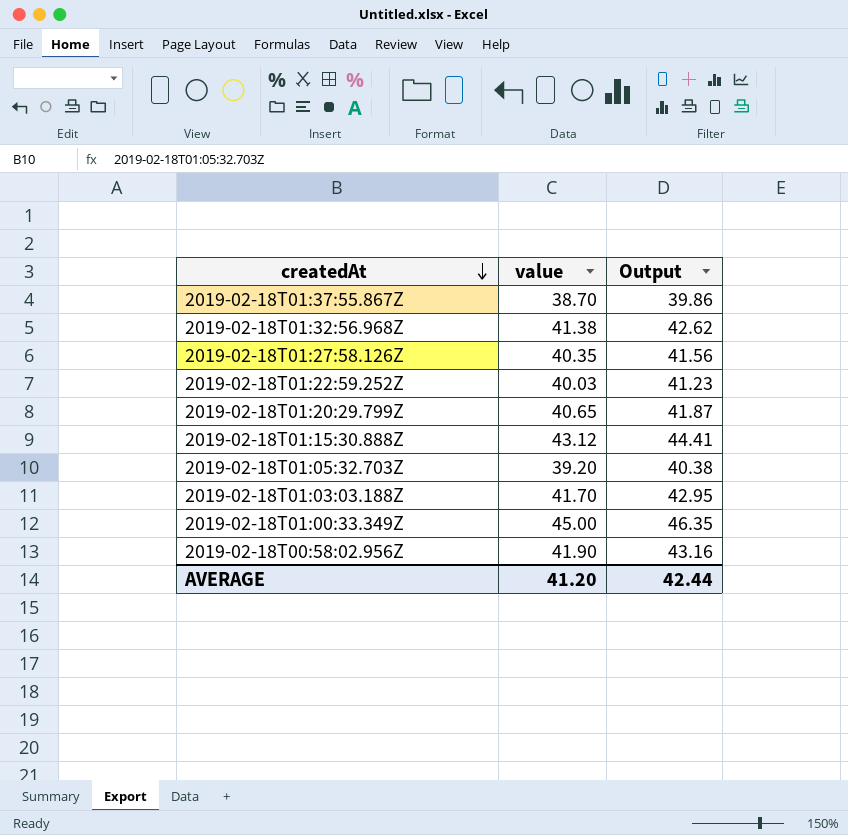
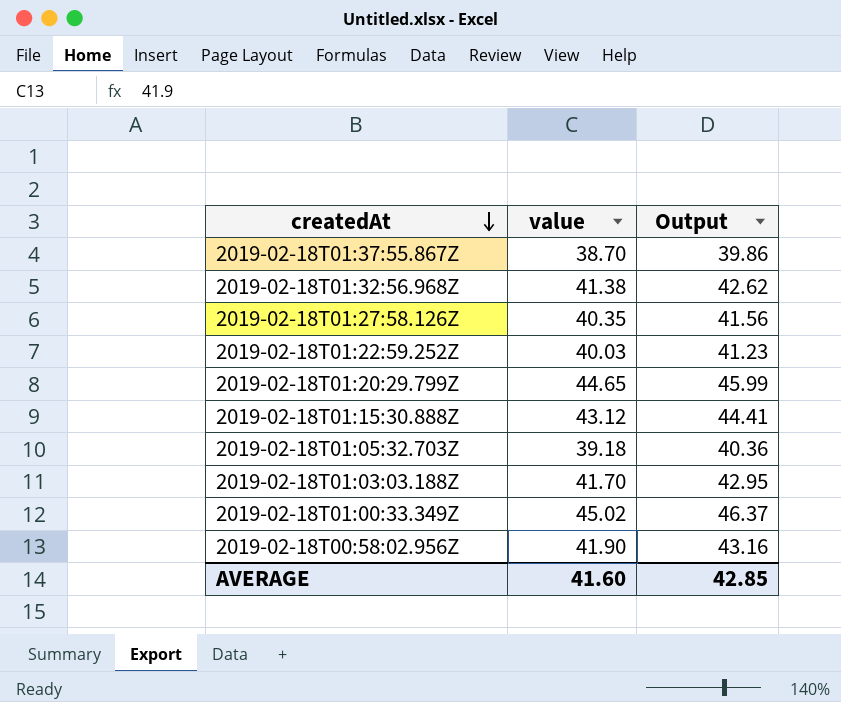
2019-02-18T01:20:29.799Z | value: 40.65 -> 44.65
2019-02-18T01:20:29.799Z | Output: 41.87 -> 45.99
2019-02-18T01:05:32.703Z | value: 39.20 -> 39.18
2019-02-18T01:05:32.703Z | Output: 40.38 -> 40.36
2019-02-18T01:00:33.349Z | value: 45.00 -> 45.02
2019-02-18T01:00:33.349Z | Output: 46.35 -> 46.37
AVERAGE | value: 41.20 -> 41.60
AVERAGE | Output: 42.44 -> 42.85

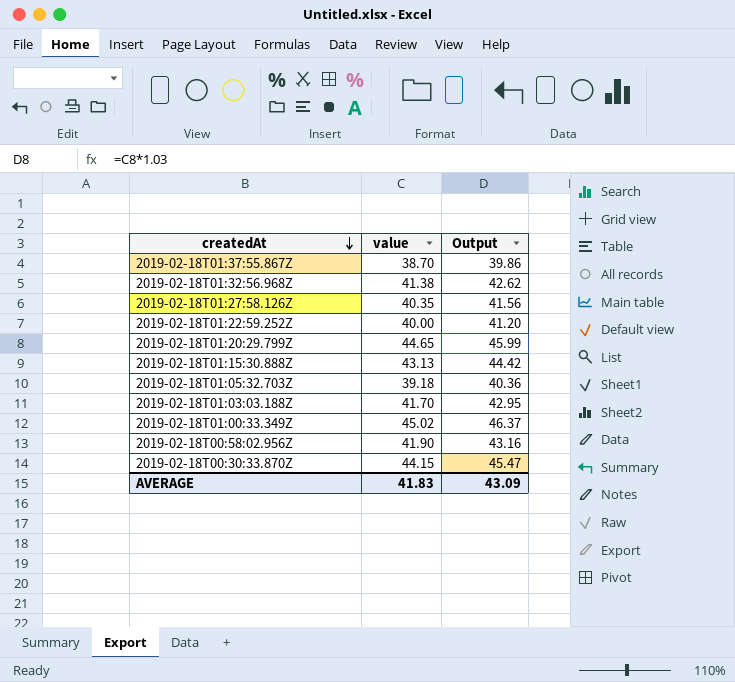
2019-02-18T01:22:59.252Z | value: 40.03 -> 40.00
2019-02-18T01:22:59.252Z | Output: 41.23 -> 41.20
2019-02-18T01:15:30.888Z | value: 43.12 -> 43.13
2019-02-18T01:15:30.888Z | Output: 44.41 -> 44.42
row 2019-02-18T00:30:33.870Z: none -> 44.15 | 45.47
AVERAGE | value: 41.60 -> 41.83
AVERAGE | Output: 42.85 -> 43.09

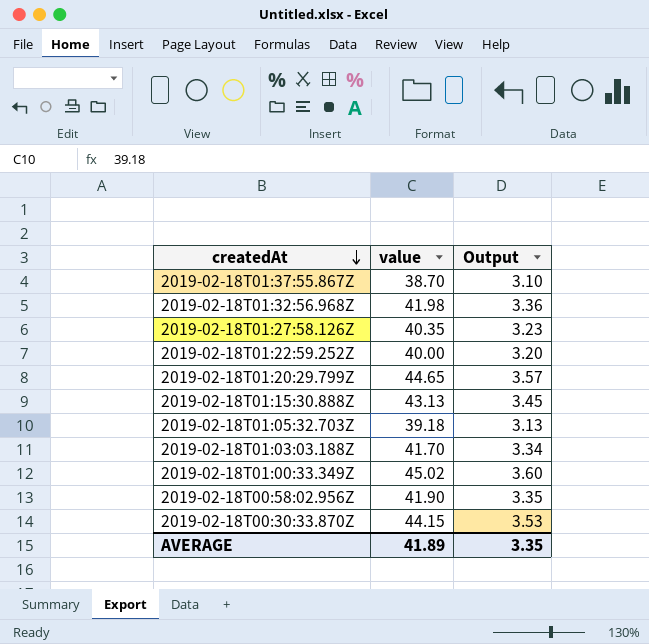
column Output | formula: [value] * 1.03 -> [value] * 0.08
2019-02-18T01:32:56.968Z | value: 41.38 -> 41.98
AVERAGE | value: 41.83 -> 41.89
AVERAGE | Output: 43.09 -> 3.35

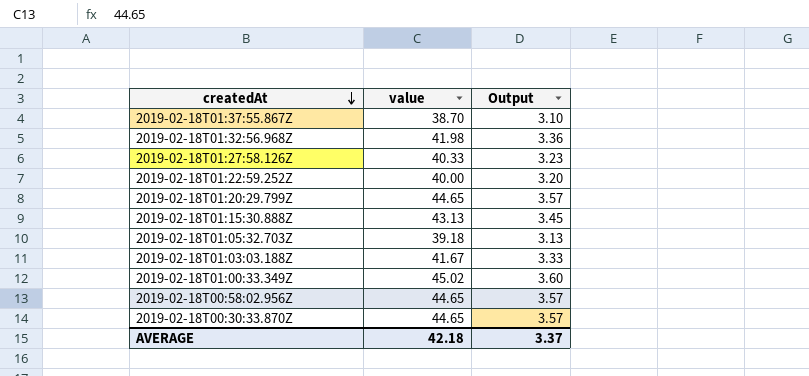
2019-02-18T01:27:58.126Z | value: 40.35 -> 40.33
2019-02-18T01:03:03.188Z | value: 41.70 -> 41.67
2019-02-18T01:03:03.188Z | Output: 3.34 -> 3.33
2019-02-18T00:58:02.956Z | value: 41.90 -> 44.65
2019-02-18T00:58:02.956Z | Output: 3.35 -> 3.57
2019-02-18T00:30:33.870Z | value: 44.15 -> 44.65
2019-02-18T00:30:33.870Z | Output: 3.53 -> 3.57
AVERAGE | value: 41.89 -> 42.18
AVERAGE | Output: 3.35 -> 3.37

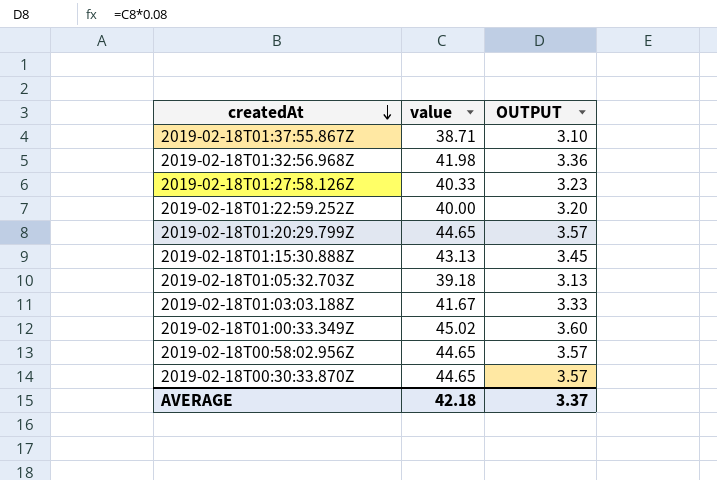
column name: Output -> OUTPUT
2019-02-18T01:37:55.867Z | value: 38.70 -> 38.71

